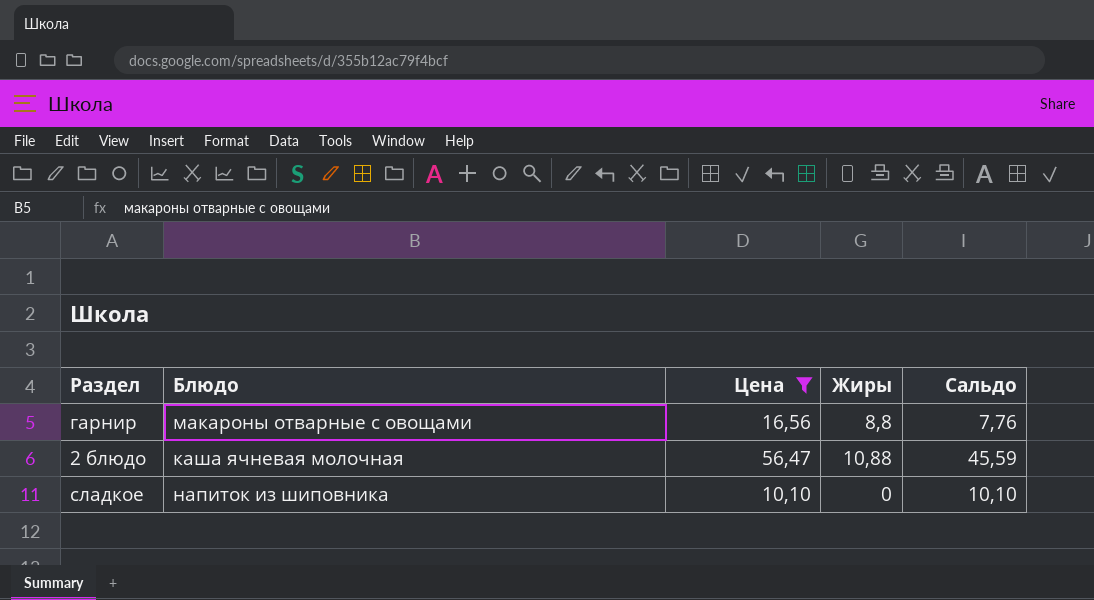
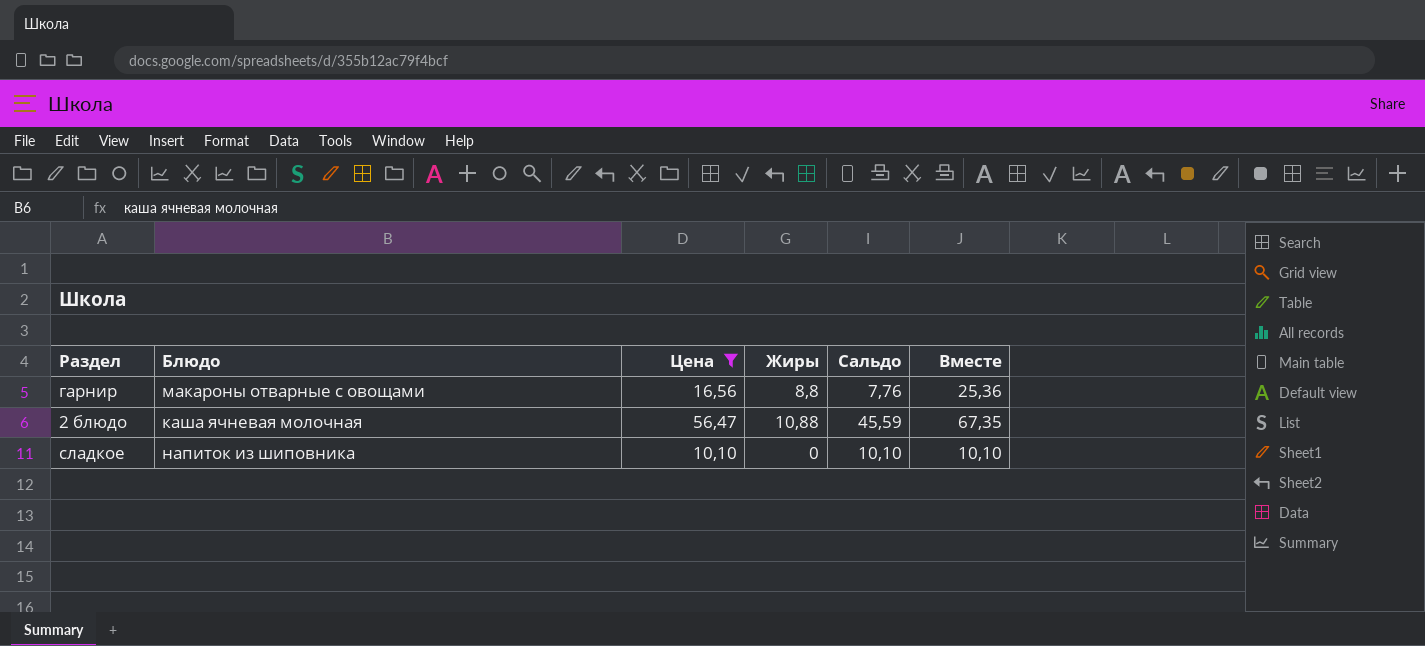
column Вместе | formula: none -> [Цена] + [Жиры]

